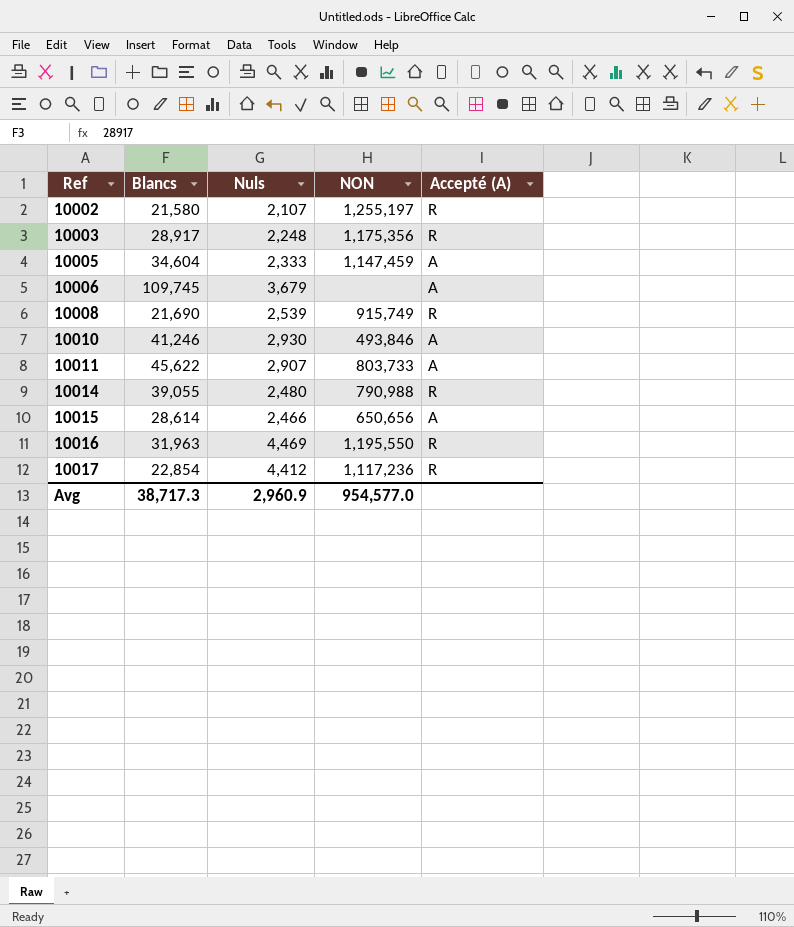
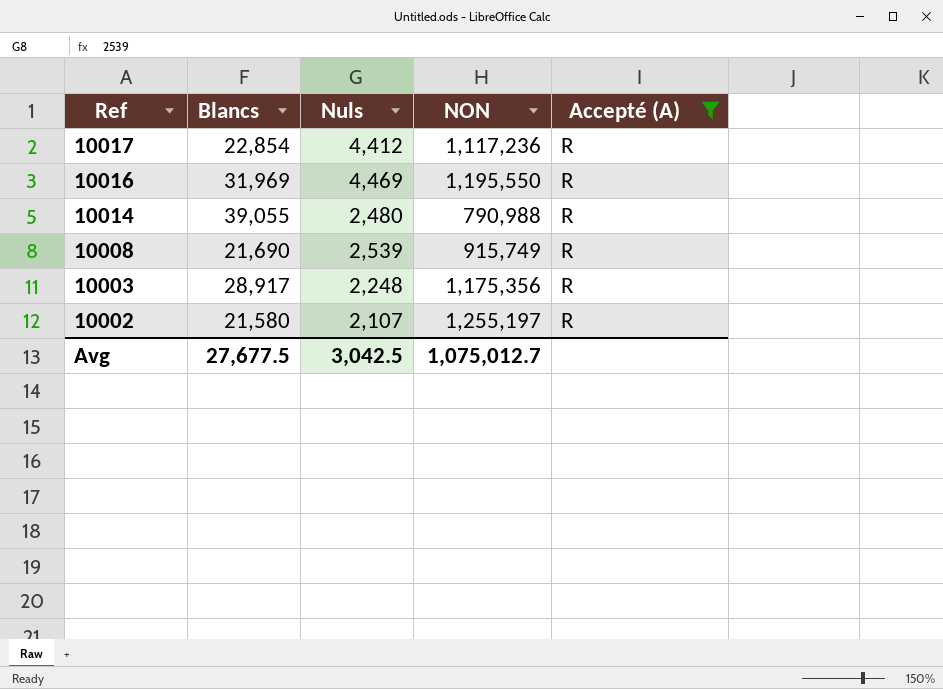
filter: none -> Accepté (A) = R
row order: Ref ascending -> Ref descending
10016 | Blancs: 31,963 -> 31,969
Avg | Blancs: 38,717.3 -> 27,677.5
Avg | Nuls: 2,960.9 -> 3,042.5
Avg | NON: 954,577.0 -> 1,075,012.7

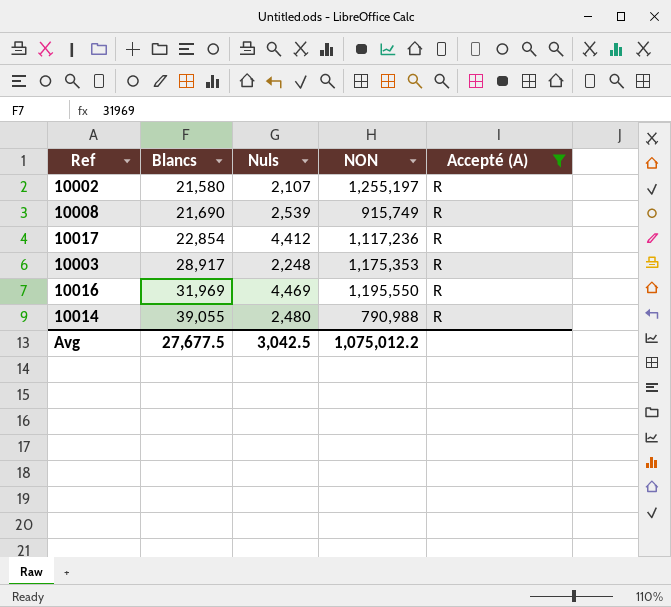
row order: Ref descending -> Blancs ascending
10003 | NON: 1,175,356 -> 1,175,353
Avg | NON: 1,075,012.7 -> 1,075,012.2

